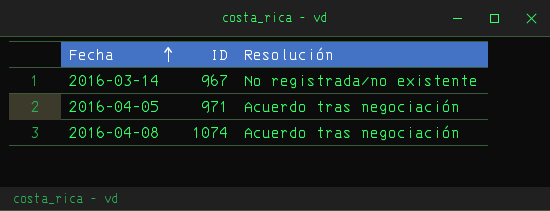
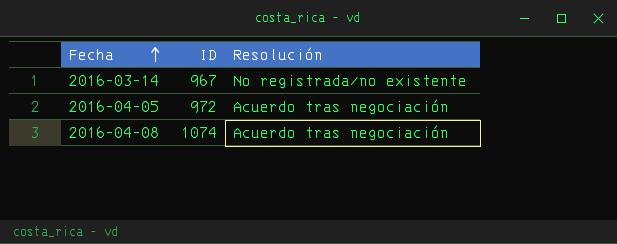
2016-04-05 | ID: 971 -> 972

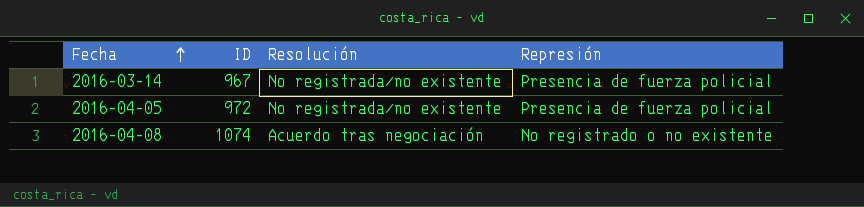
column Represión | position: none -> 4
2016-04-05 | Resolución: Acuerdo tras negociación -> No registrada/no existente

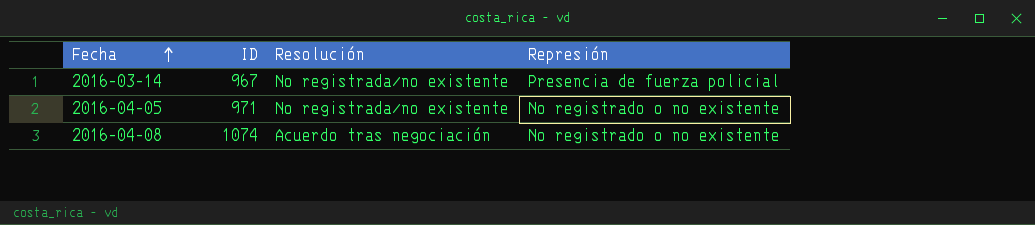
2016-04-05 | ID: 972 -> 971
2016-04-05 | Represión: Presencia de fuerza policial -> No registrado o no existente

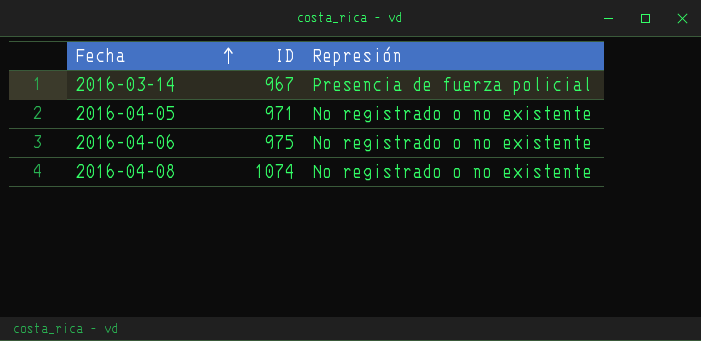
column Resolución | position: 3 -> none
row 2016-04-06: none -> 975 | No registrado o no existente

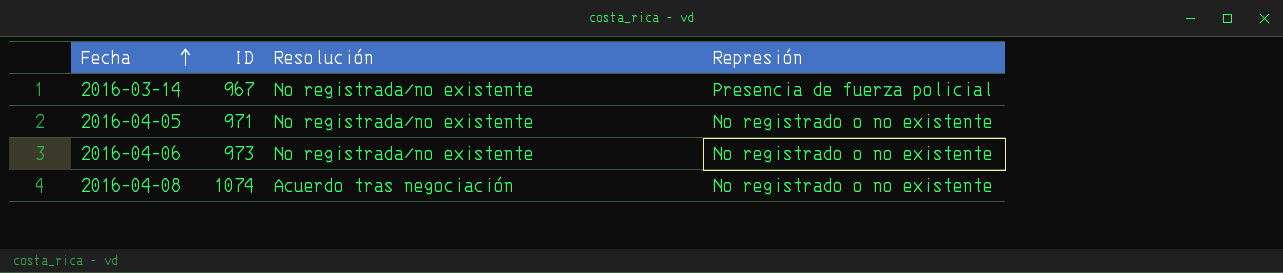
column Resolución | position: none -> 3
2016-04-06 | ID: 975 -> 973

